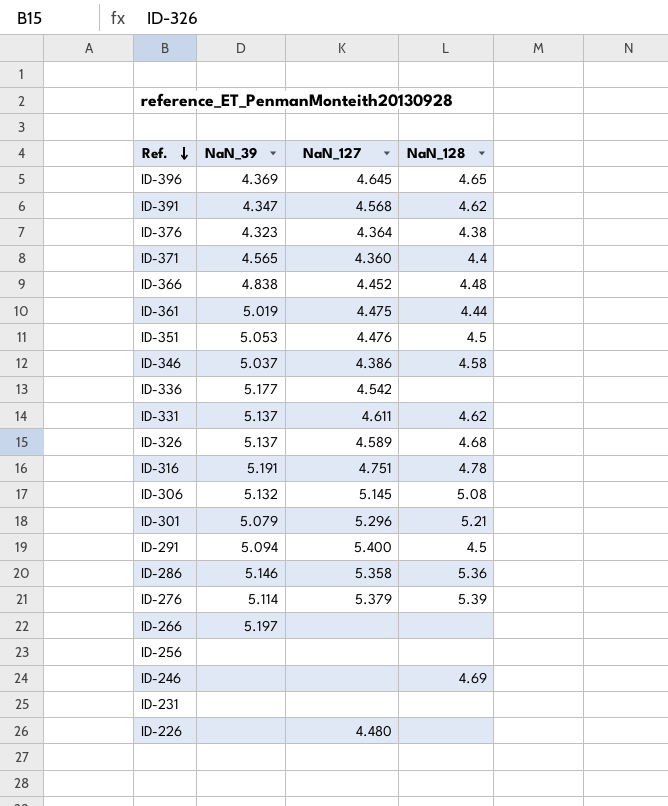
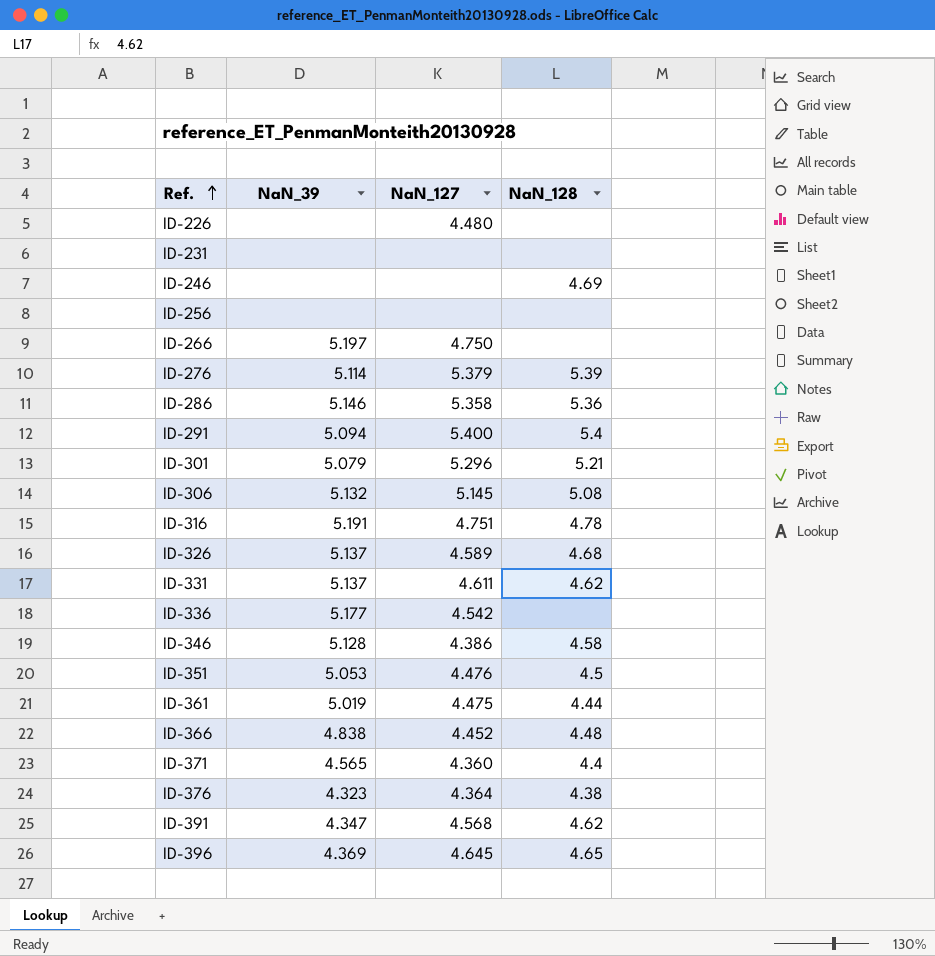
row order: Ref. descending -> Ref. ascending
ID-266 | NaN_127: none -> 4.750
ID-291 | NaN_128: 4.5 -> 5.4
ID-346 | NaN_39: 5.037 -> 5.128

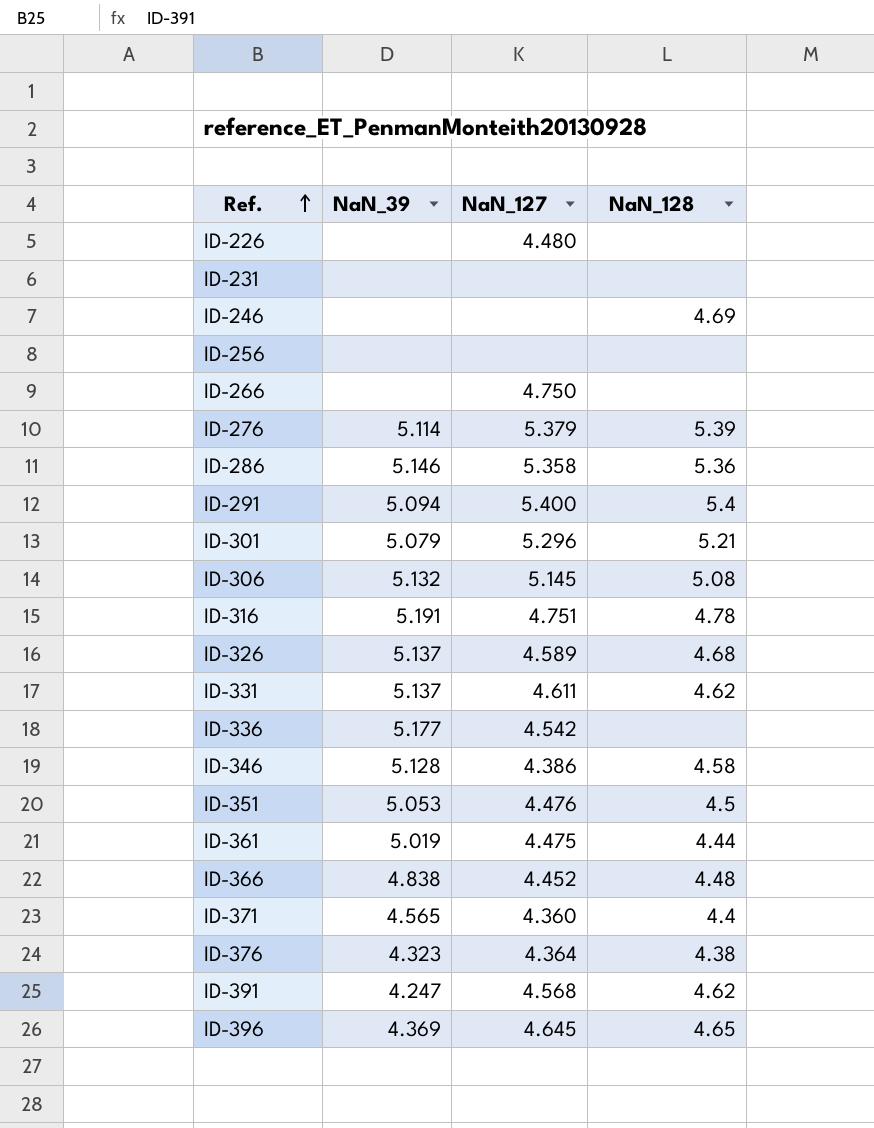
ID-266 | NaN_39: 5.197 -> none
ID-391 | NaN_39: 4.347 -> 4.247

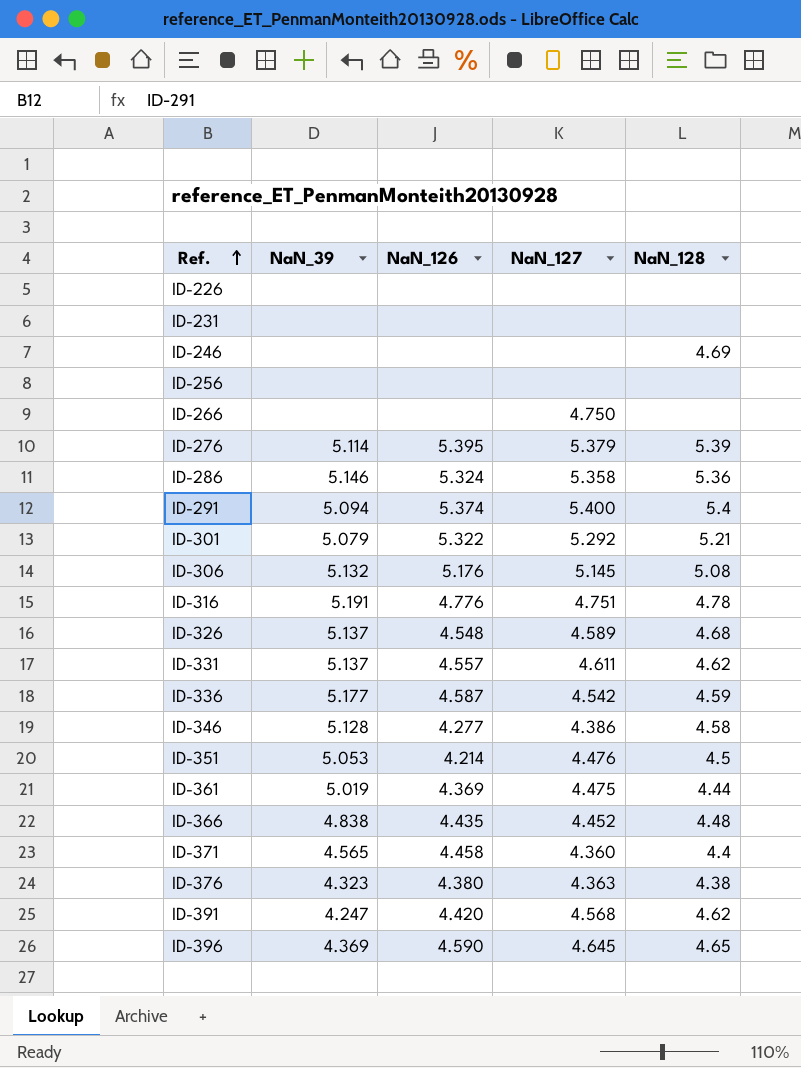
column NaN_126 | position: none -> 3
ID-226 | NaN_127: 4.480 -> none
ID-301 | NaN_127: 5.296 -> 5.292
ID-336 | NaN_128: none -> 4.59
ID-376 | NaN_127: 4.364 -> 4.363

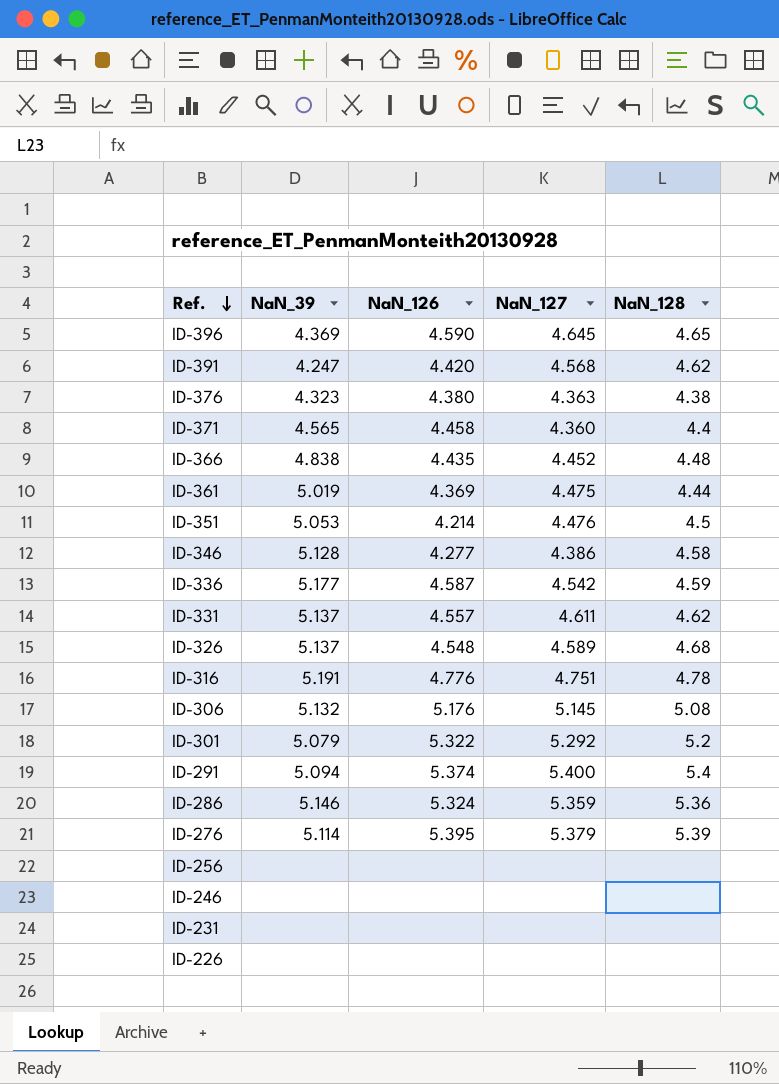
row order: Ref. ascending -> Ref. descending
row ID-266: none | none | 4.750 | none -> none
ID-301 | NaN_128: 5.21 -> 5.2
ID-286 | NaN_127: 5.358 -> 5.359
ID-246 | NaN_128: 4.69 -> none

